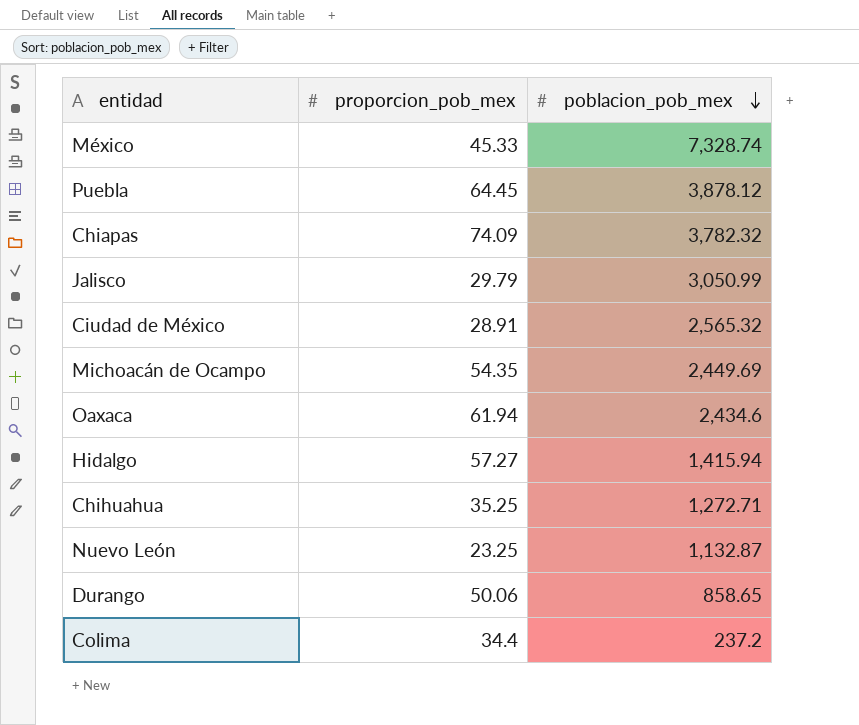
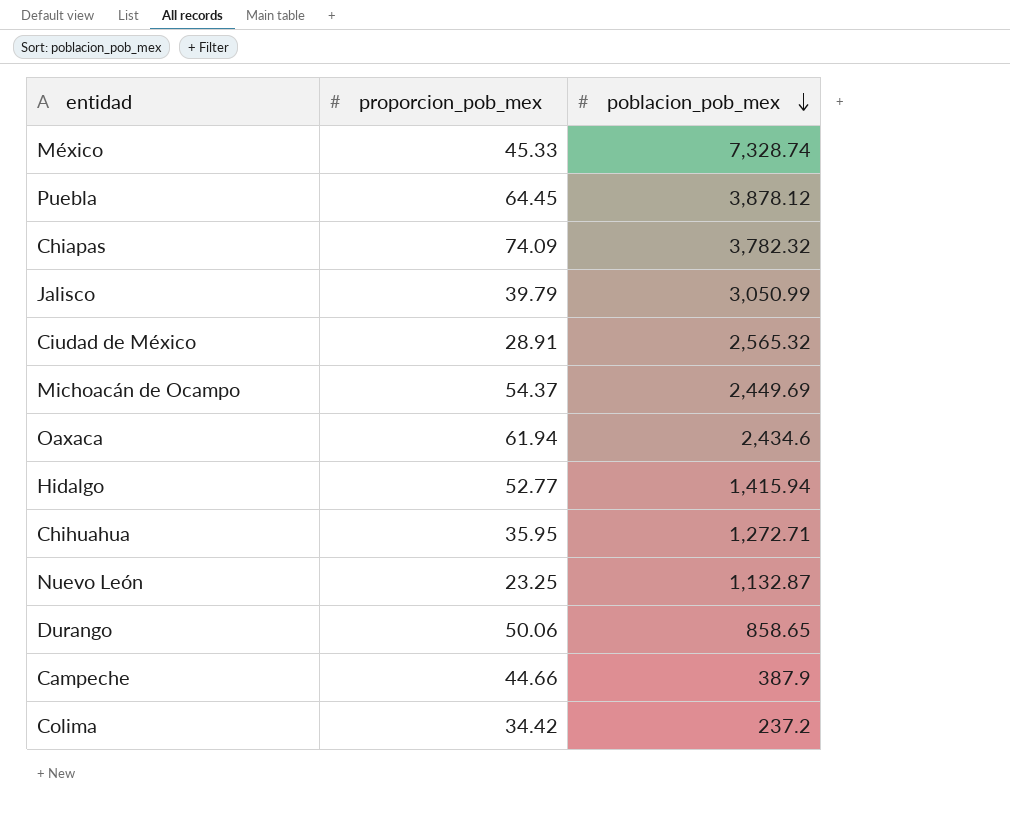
Jalisco | proporcion_pob_mex: 29.79 -> 39.79
Michoacán de Ocampo | proporcion_pob_mex: 54.35 -> 54.37
Hidalgo | proporcion_pob_mex: 57.27 -> 52.77
Chihuahua | proporcion_pob_mex: 35.25 -> 35.95
row Campeche: none -> 44.66 | 387.9
Colima | proporcion_pob_mex: 34.4 -> 34.42

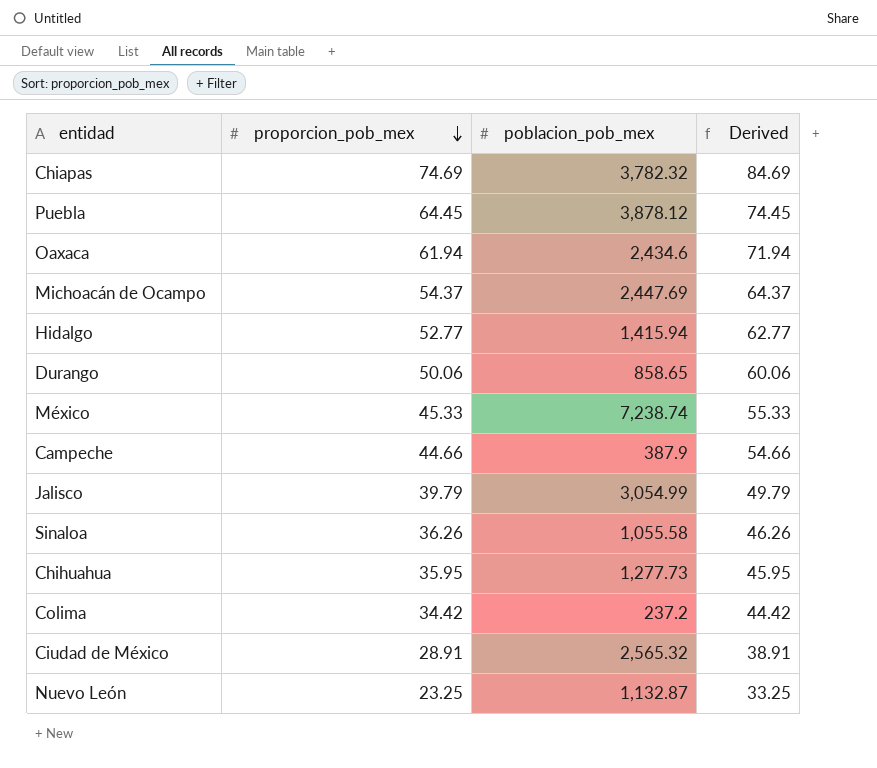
row order: poblacion_pob_mex descending -> proporcion_pob_mex descending
column Derived | formula: none -> [proporcion_pob_mex] + 10
Chiapas | proporcion_pob_mex: 74.09 -> 74.69
Michoacán de Ocampo | poblacion_pob_mex: 2,449.69 -> 2,447.69
México | poblacion_pob_mex: 7,328.74 -> 7,238.74
Jalisco | poblacion_pob_mex: 3,050.99 -> 3,054.99
row Sinaloa: none -> 36.26 | 1,055.58 | 46.26
Chihuahua | poblacion_pob_mex: 1,272.71 -> 1,277.73

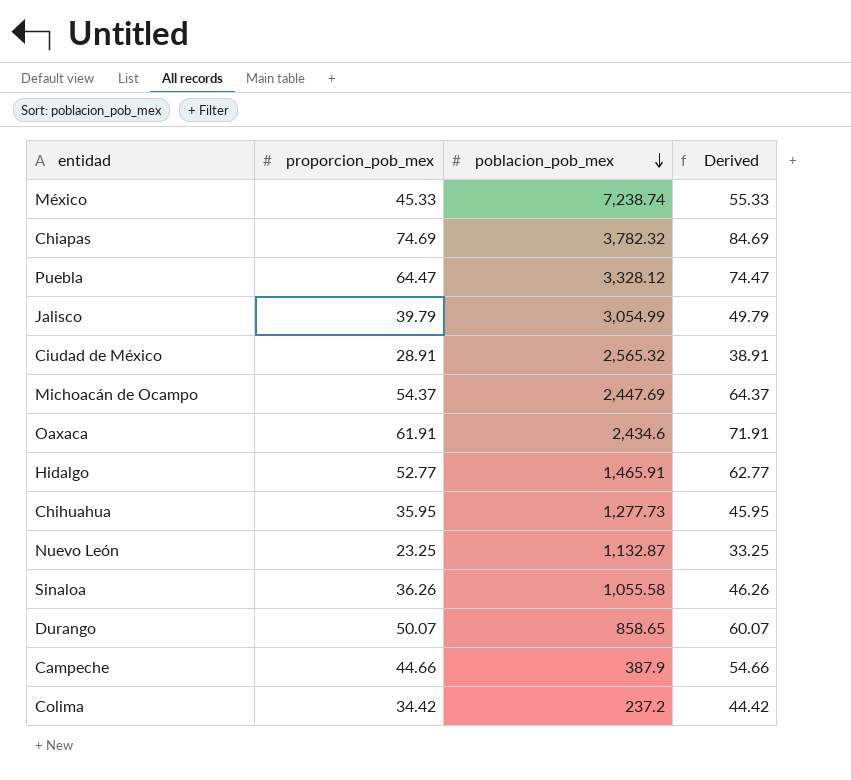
row order: proporcion_pob_mex descending -> poblacion_pob_mex descending
Puebla | proporcion_pob_mex: 64.45 -> 64.47
Puebla | poblacion_pob_mex: 3,878.12 -> 3,328.12
Puebla | Derived: 74.45 -> 74.47
Oaxaca | proporcion_pob_mex: 61.94 -> 61.91
Oaxaca | Derived: 71.94 -> 71.91
Hidalgo | poblacion_pob_mex: 1,415.94 -> 1,465.91
Durango | proporcion_pob_mex: 50.06 -> 50.07
Durango | Derived: 60.06 -> 60.07

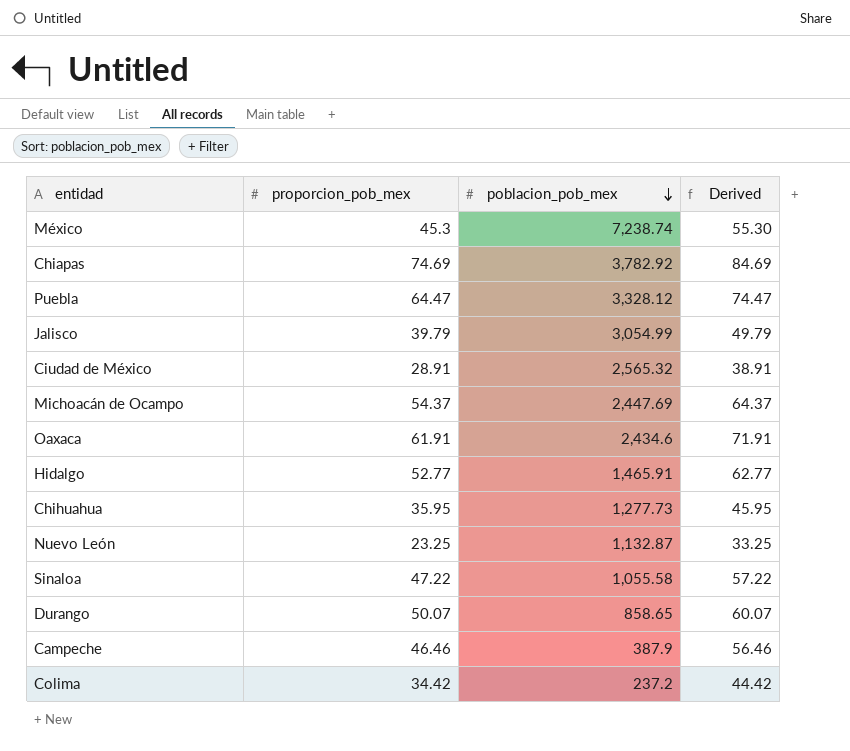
México | proporcion_pob_mex: 45.33 -> 45.3
México | Derived: 55.33 -> 55.30
Chiapas | poblacion_pob_mex: 3,782.32 -> 3,782.92
Sinaloa | proporcion_pob_mex: 36.26 -> 47.22
Sinaloa | Derived: 46.26 -> 57.22
Campeche | proporcion_pob_mex: 44.66 -> 46.46
Campeche | Derived: 54.66 -> 56.46

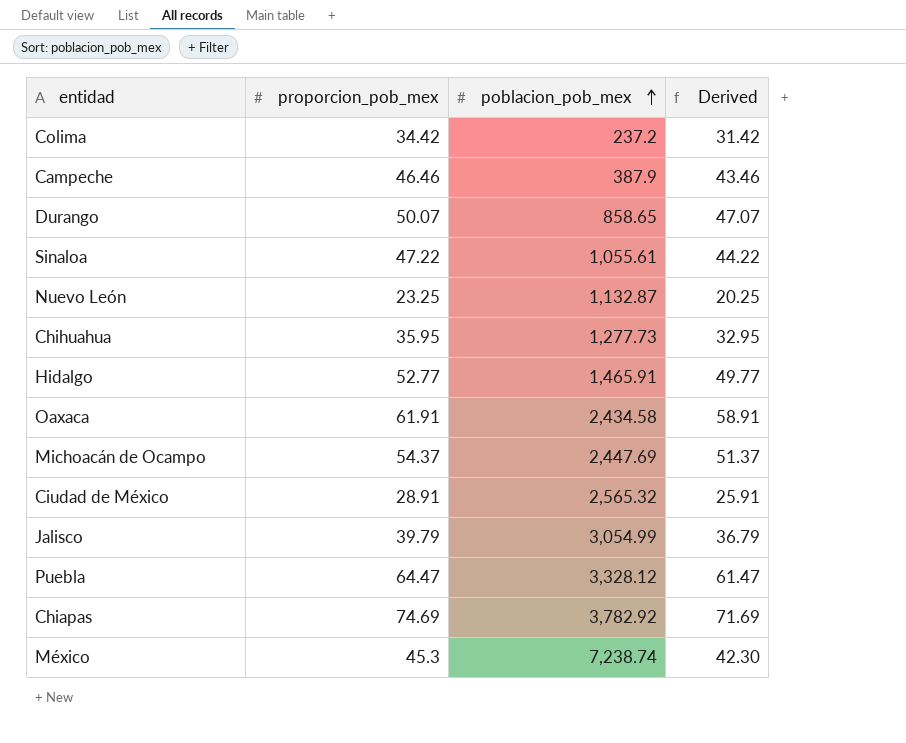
row order: poblacion_pob_mex descending -> poblacion_pob_mex ascending
column Derived | formula: [proporcion_pob_mex] + 10 -> [proporcion_pob_mex] - 3
Sinaloa | poblacion_pob_mex: 1,055.58 -> 1,055.61
Oaxaca | poblacion_pob_mex: 2,434.6 -> 2,434.58

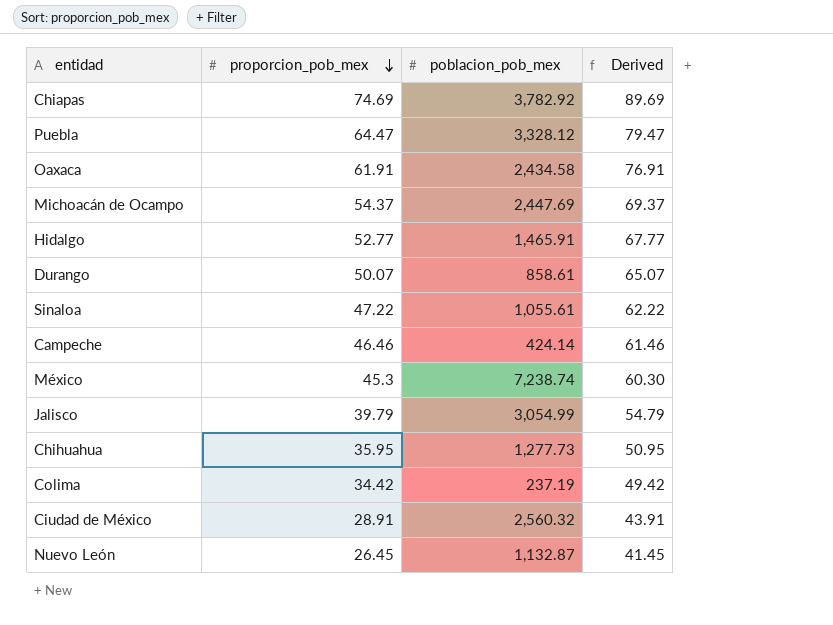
row order: poblacion_pob_mex ascending -> proporcion_pob_mex descending
column Derived | formula: [proporcion_pob_mex] - 3 -> [proporcion_pob_mex] + 15
Durango | poblacion_pob_mex: 858.65 -> 858.61
Campeche | poblacion_pob_mex: 387.9 -> 424.14
Colima | poblacion_pob_mex: 237.2 -> 237.19
Ciudad de México | poblacion_pob_mex: 2,565.32 -> 2,560.32
Nuevo León | proporcion_pob_mex: 23.25 -> 26.45

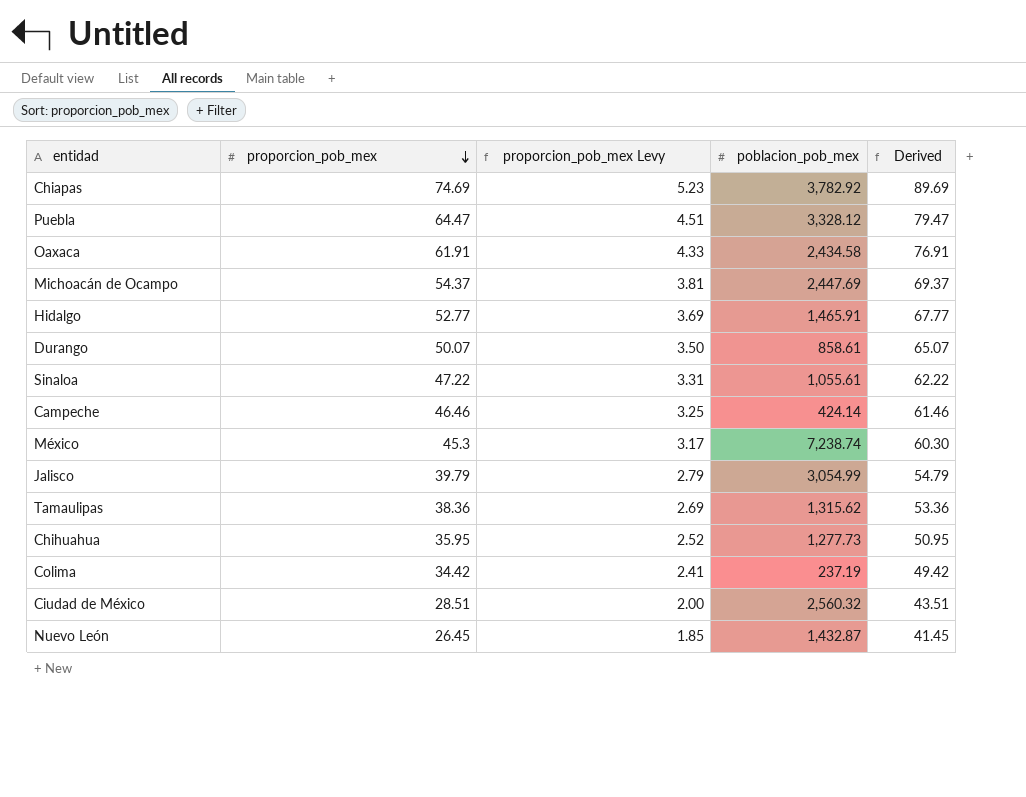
column proporcion_pob_mex Levy | formula: none -> [proporcion_pob_mex] * 0.07
row Tamaulipas: none -> 38.36 | 2.69 | 1,315.62 | 53.36
Ciudad de México | proporcion_pob_mex: 28.91 -> 28.51
Ciudad de México | Derived: 43.91 -> 43.51
Nuevo León | poblacion_pob_mex: 1,132.87 -> 1,432.87

